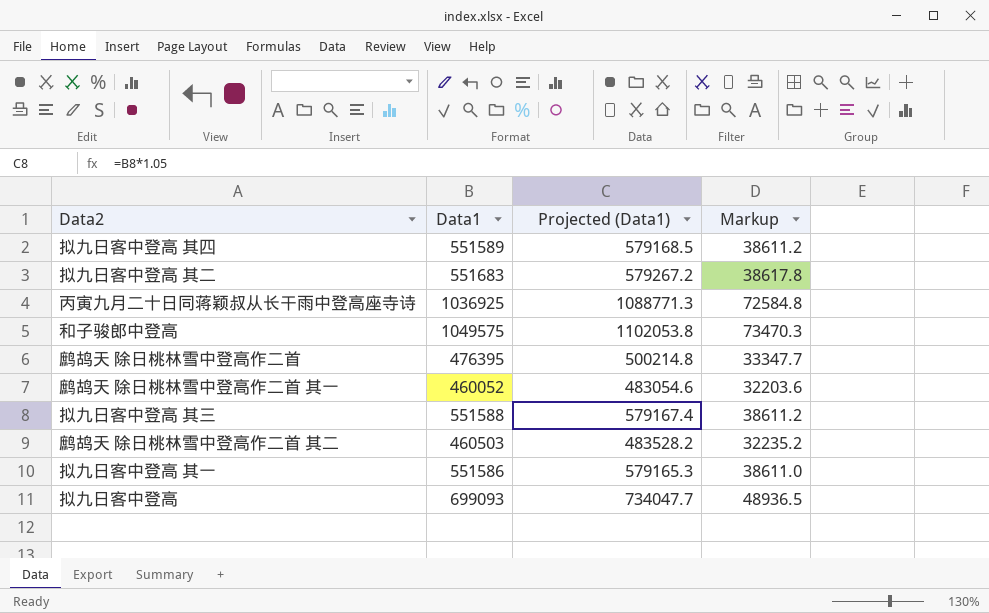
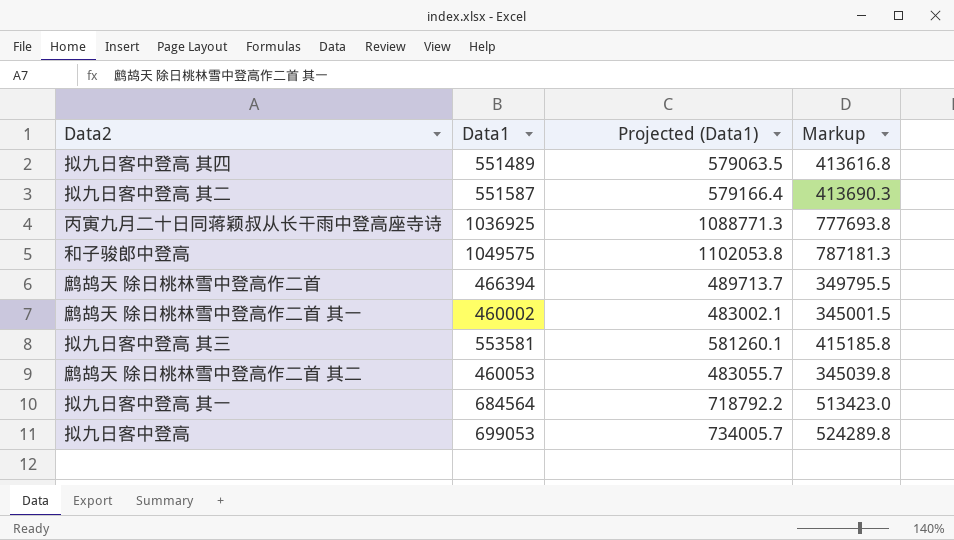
column Markup | formula: [Data1] * 0.07 -> [Data1] * 0.75
拟九日客中登高 其四 | Data1: 551589 -> 551489
拟九日客中登高 其四 | Projected (Data1): 579168.5 -> 579063.5
拟九日客中登高 其二 | Data1: 551683 -> 551587
拟九日客中登高 其二 | Projected (Data1): 579267.2 -> 579166.4
鹧鸪天 除日桃林雪中登高作二首 | Data1: 476395 -> 466394
鹧鸪天 除日桃林雪中登高作二首 | Projected (Data1): 500214.8 -> 489713.7
鹧鸪天 除日桃林雪中登高作二首 其一 | Data1: 460052 -> 460002
鹧鸪天 除日桃林雪中登高作二首 其一 | Projected (Data1): 483054.6 -> 483002.1
拟九日客中登高 其三 | Data1: 551588 -> 553581
拟九日客中登高 其三 | Projected (Data1): 579167.4 -> 581260.1
鹧鸪天 除日桃林雪中登高作二首 其二 | Data1: 460503 -> 460053
鹧鸪天 除日桃林雪中登高作二首 其二 | Projected (Data1): 483528.2 -> 483055.7
拟九日客中登高 其一 | Data1: 551586 -> 684564
拟九日客中登高 其一 | Projected (Data1): 579165.3 -> 718792.2
拟九日客中登高 | Data1: 699093 -> 699053
拟九日客中登高 | Projected (Data1): 734047.7 -> 734005.7

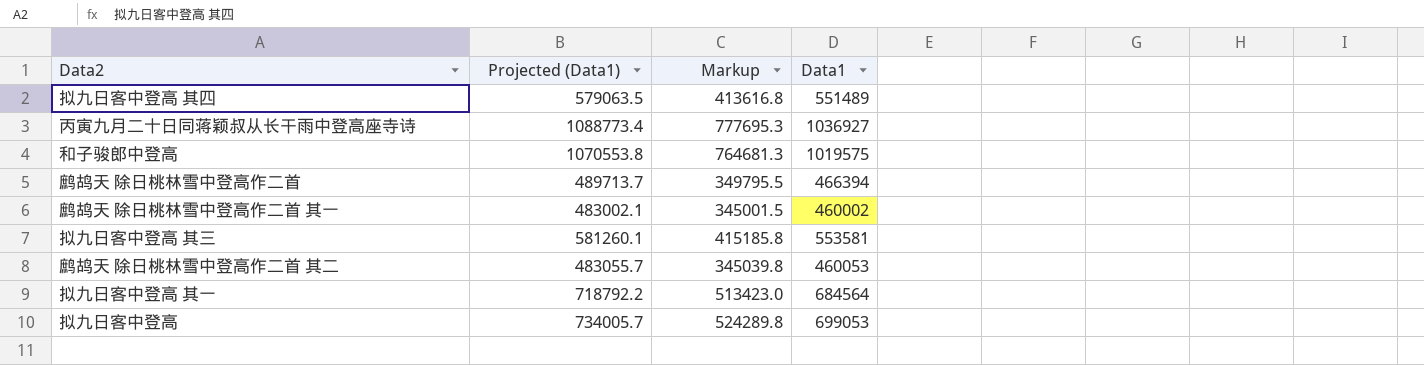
column Data1 | position: 2 -> 4
row 拟九日客中登高 其二: 551587 | 579166.4 | 413690.3 -> none
丙寅九月二十日同蒋颖叔从长干雨中登高座寺诗 | Projected (Data1): 1088771.3 -> 1088773.4
丙寅九月二十日同蒋颖叔从长干雨中登高座寺诗 | Markup: 777693.8 -> 777695.3
丙寅九月二十日同蒋颖叔从长干雨中登高座寺诗 | Data1: 1036925 -> 1036927
和子骏郎中登高 | Projected (Data1): 1102053.8 -> 1070553.8
和子骏郎中登高 | Markup: 787181.3 -> 764681.3
和子骏郎中登高 | Data1: 1049575 -> 1019575

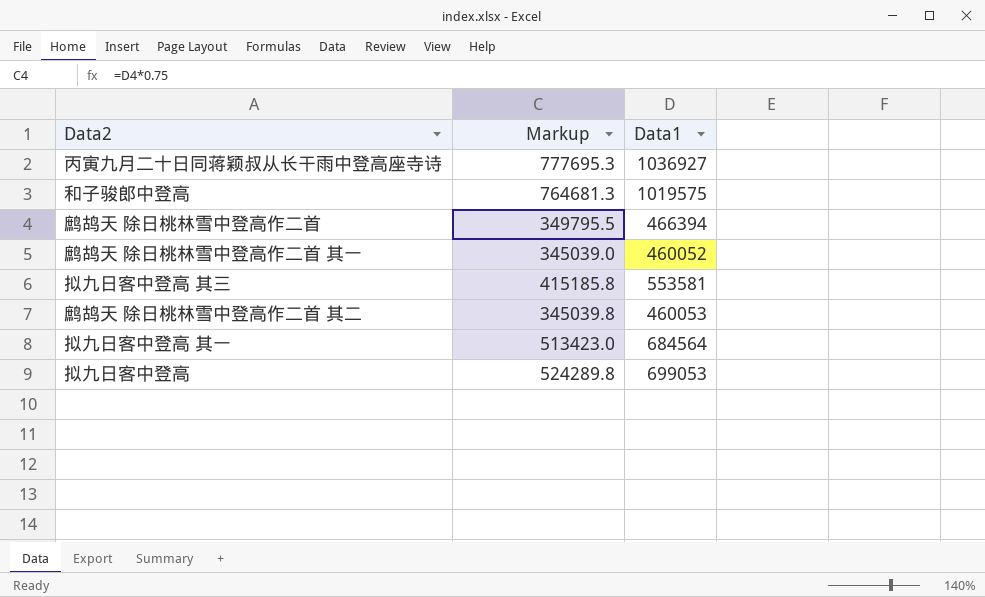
column Projected (Data1) | formula: [Data1] * 1.05 -> none
row 拟九日客中登高 其四: 579063.5 | 413616.8 | 551489 -> none
鹧鸪天 除日桃林雪中登高作二首 其一 | Markup: 345001.5 -> 345039.0
鹧鸪天 除日桃林雪中登高作二首 其一 | Data1: 460002 -> 460052

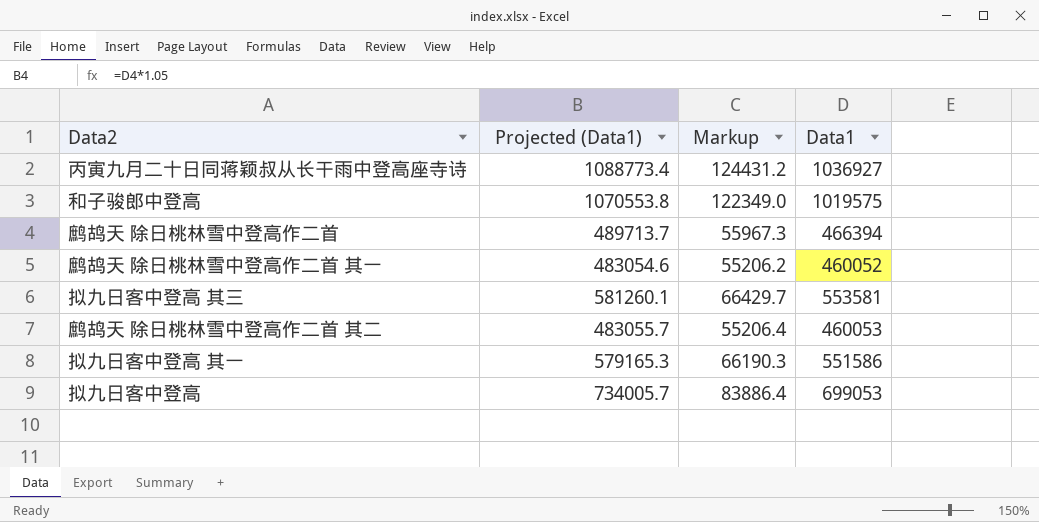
column Projected (Data1) | formula: none -> [Data1] * 1.05
column Markup | formula: [Data1] * 0.75 -> [Data1] * 0.12
拟九日客中登高 其一 | Data1: 684564 -> 551586

